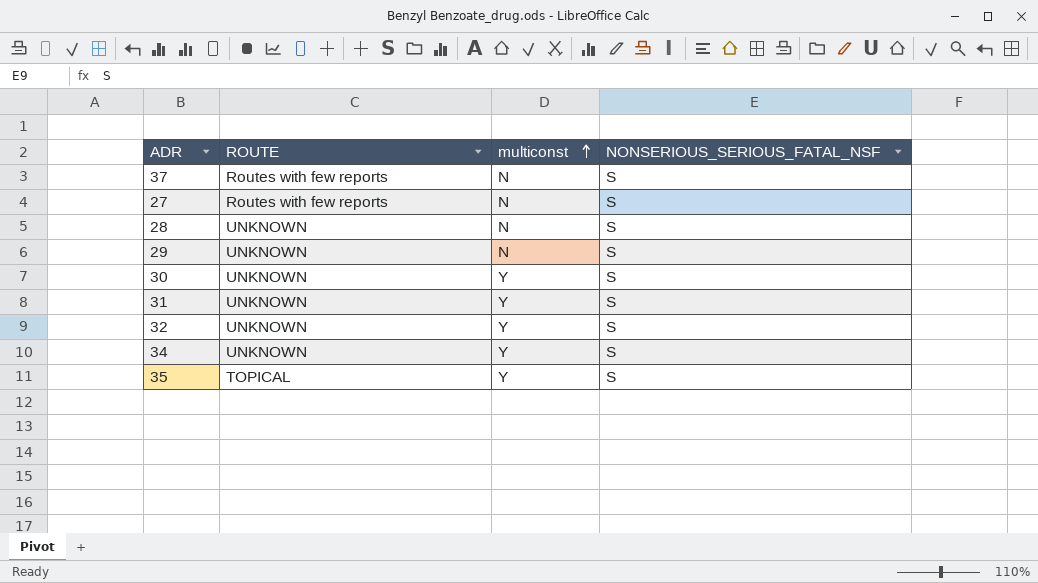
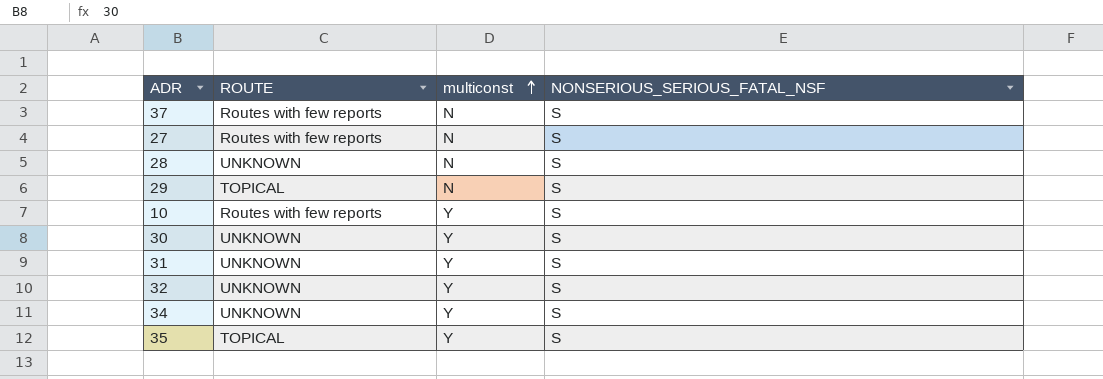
29 | ROUTE: UNKNOWN -> TOPICAL
row 10: none -> Routes with few reports | Y | S

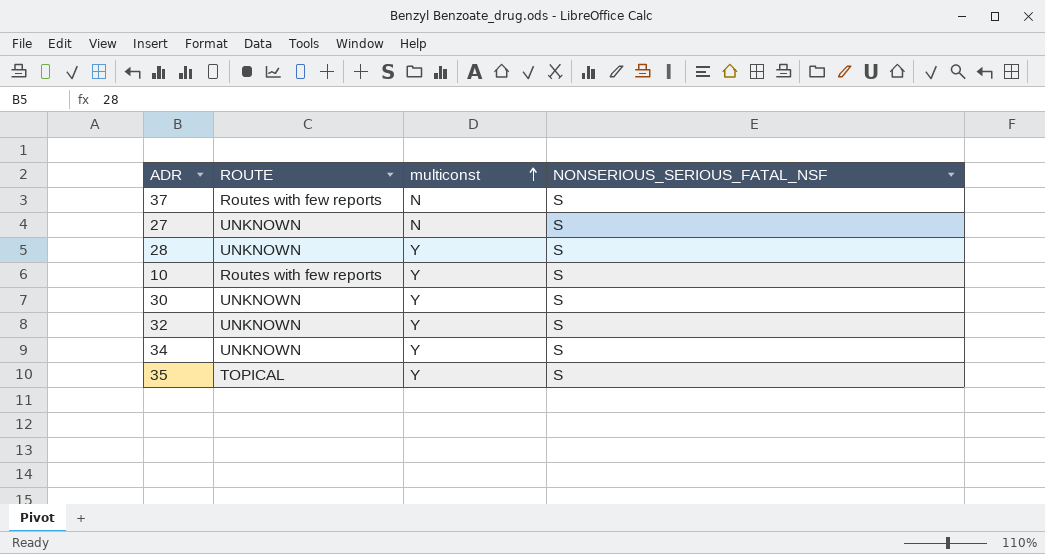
row 29: TOPICAL | N | S -> none
row 31: UNKNOWN | Y | S -> none
27 | ROUTE: Routes with few reports -> UNKNOWN
28 | multiconst: N -> Y

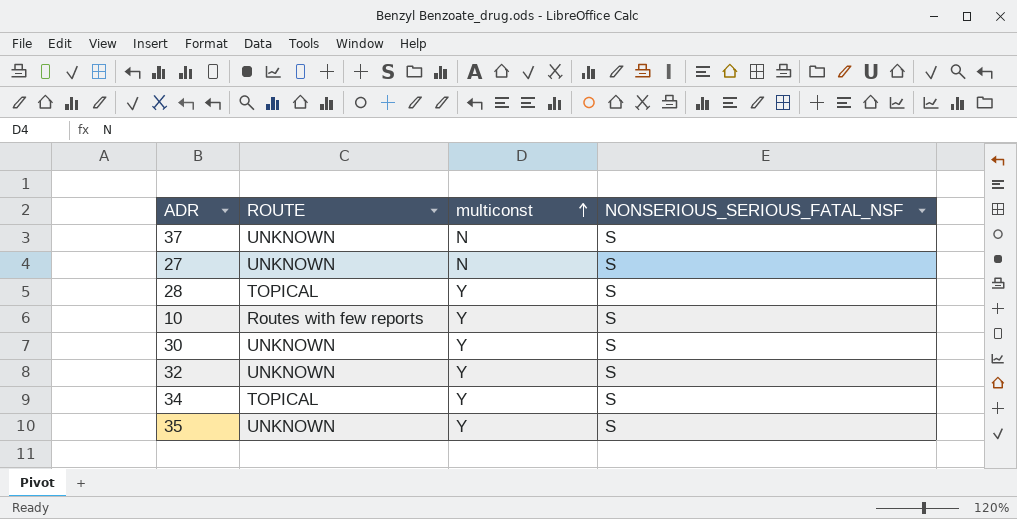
37 | ROUTE: Routes with few reports -> UNKNOWN
28 | ROUTE: UNKNOWN -> TOPICAL
34 | ROUTE: UNKNOWN -> TOPICAL
35 | ROUTE: TOPICAL -> UNKNOWN

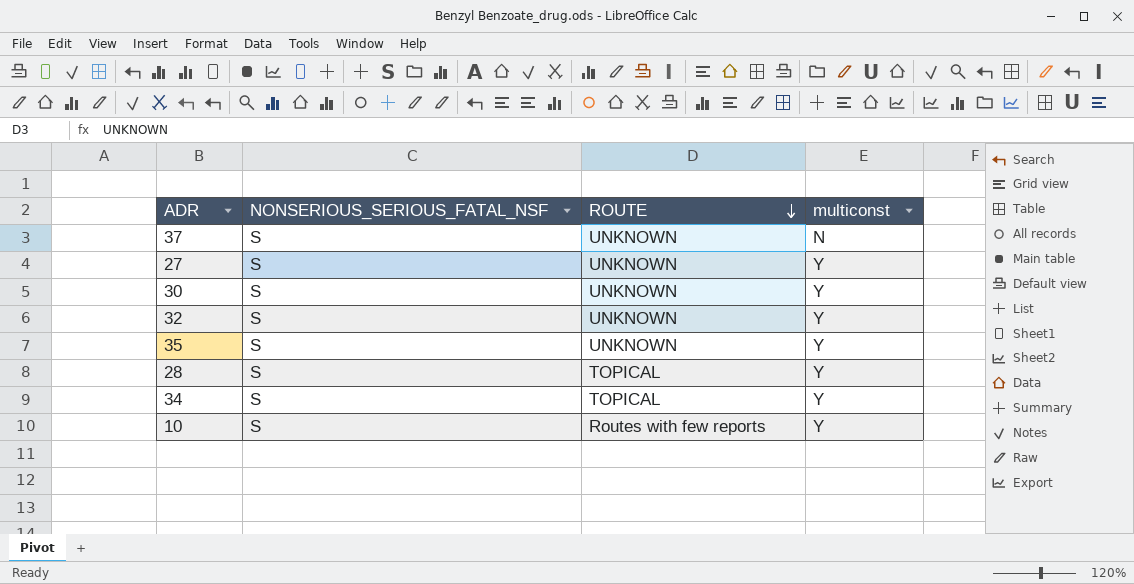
row order: multiconst ascending -> ROUTE descending
column NONSERIOUS_SERIOUS_FATAL_NSF | position: 4 -> 2
27 | multiconst: N -> Y

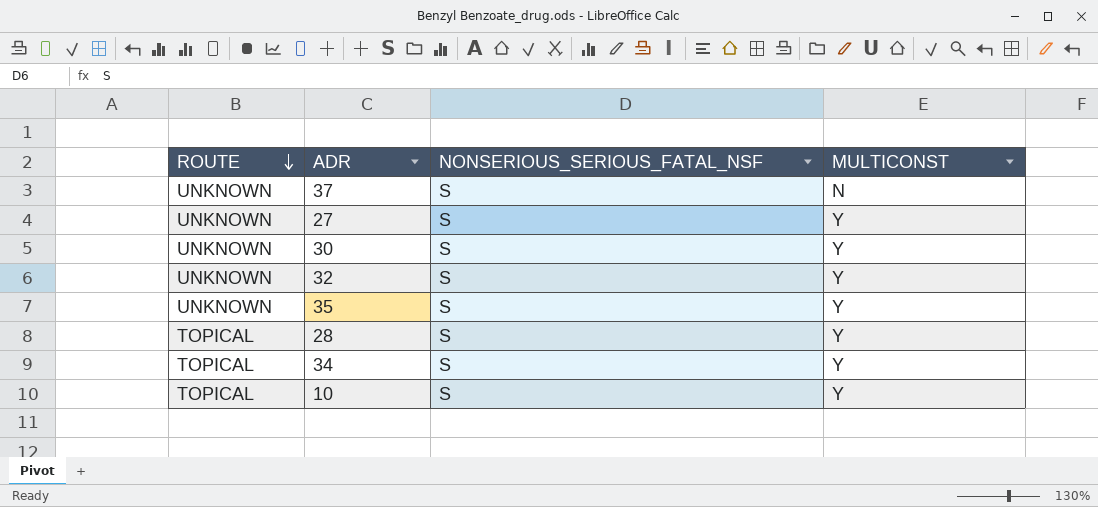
column ROUTE | position: 3 -> 1
column name: multiconst -> MULTICONST
10 | ROUTE: Routes with few reports -> TOPICAL

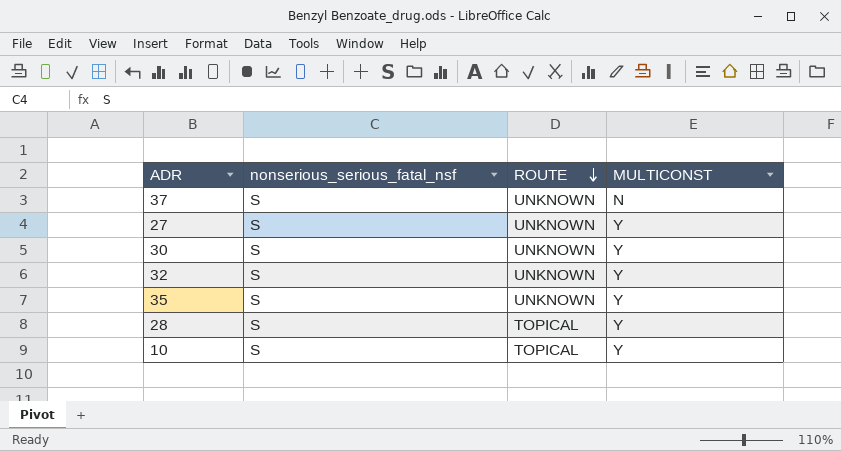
column name: NONSERIOUS_SERIOUS_FATAL_NSF -> nonserious_serious_fatal_nsf
column ROUTE | position: 1 -> 3
row 34: TOPICAL | S | Y -> none

